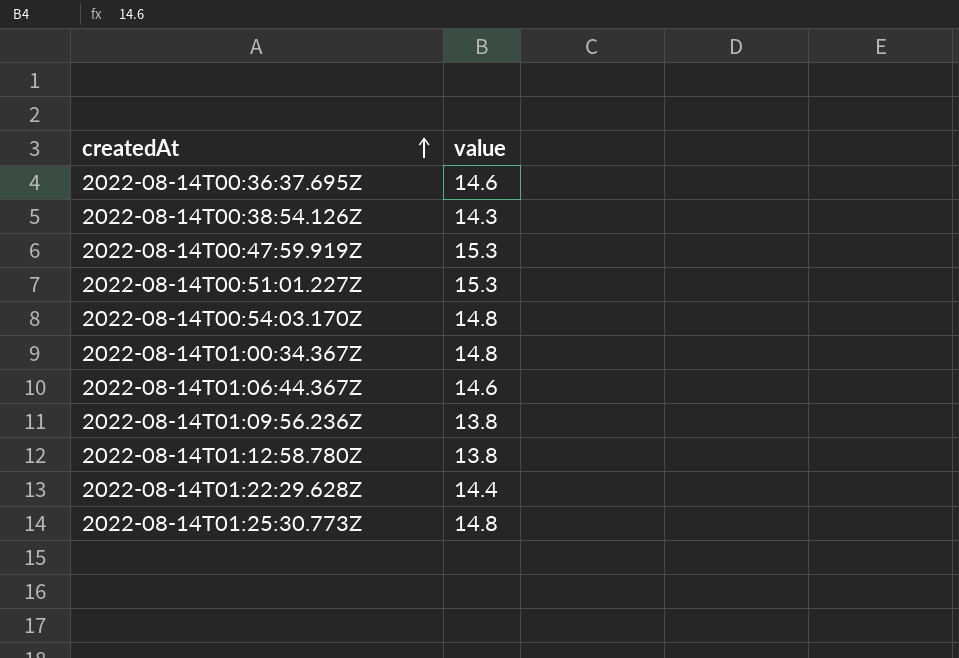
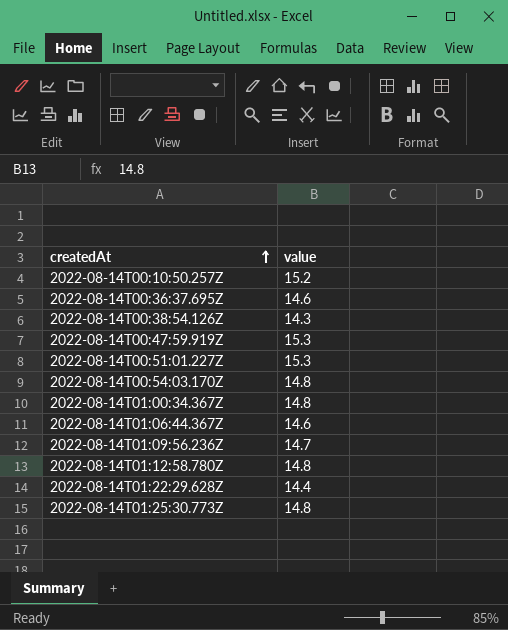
row 2022-08-14T00:10:50.257Z: none -> 15.2
2022-08-14T01:09:56.236Z | value: 13.8 -> 14.7
2022-08-14T01:12:58.780Z | value: 13.8 -> 14.8

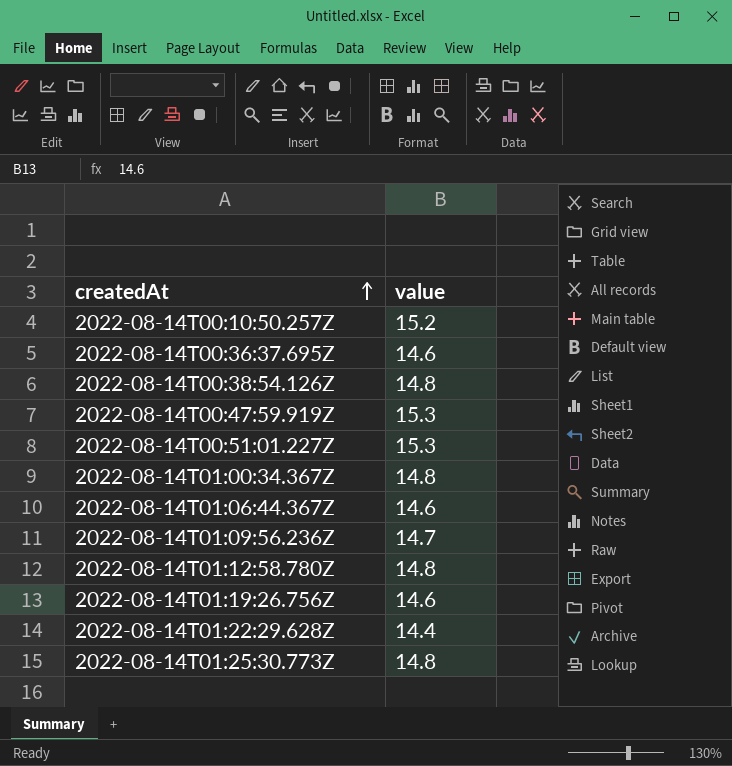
row 2022-08-14T00:54:03.170Z: 14.8 -> none
2022-08-14T00:38:54.126Z | value: 14.3 -> 14.8
row 2022-08-14T01:19:26.756Z: none -> 14.6

